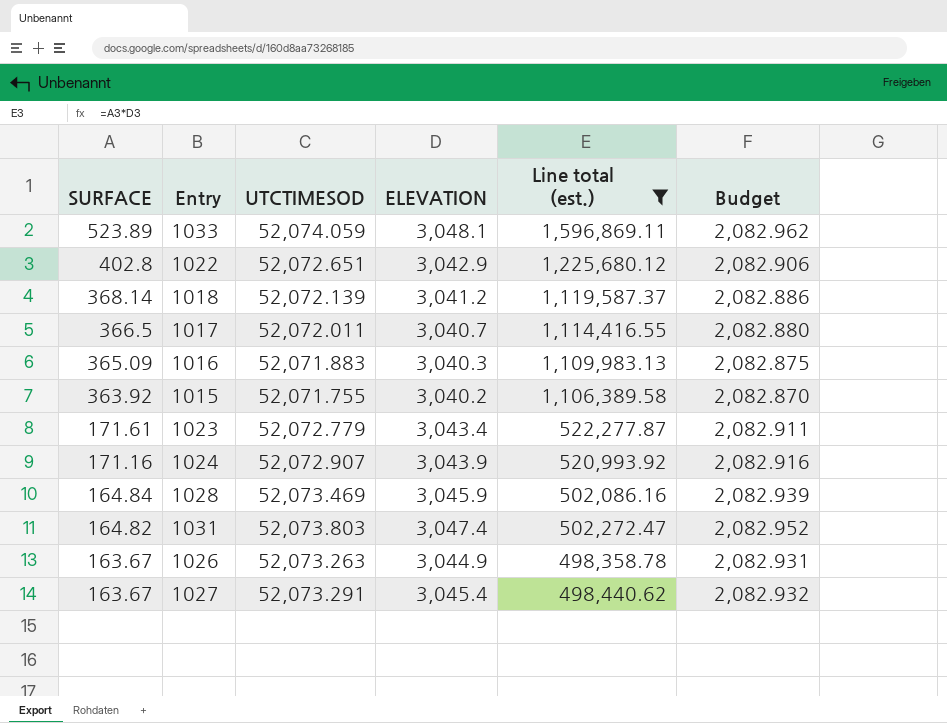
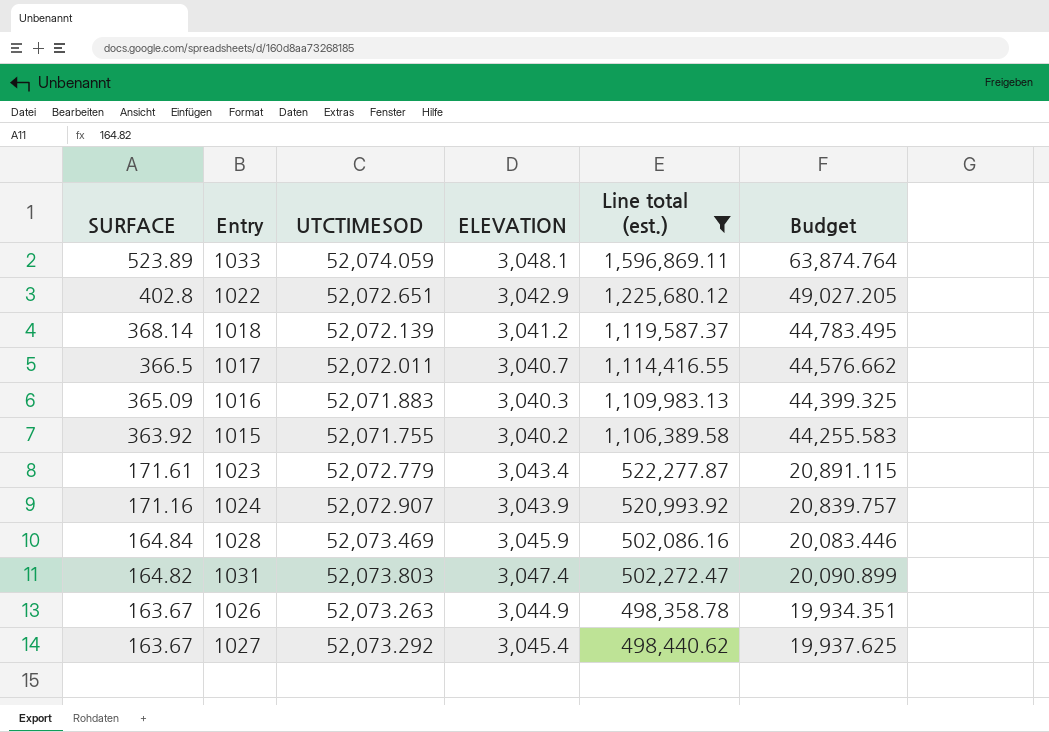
column Budget | formula: [UTCTIMESOD] * 0.04 -> [Line total (est.)] * 0.04
1027 | UTCTIMESOD: 52,073.291 -> 52,073.292

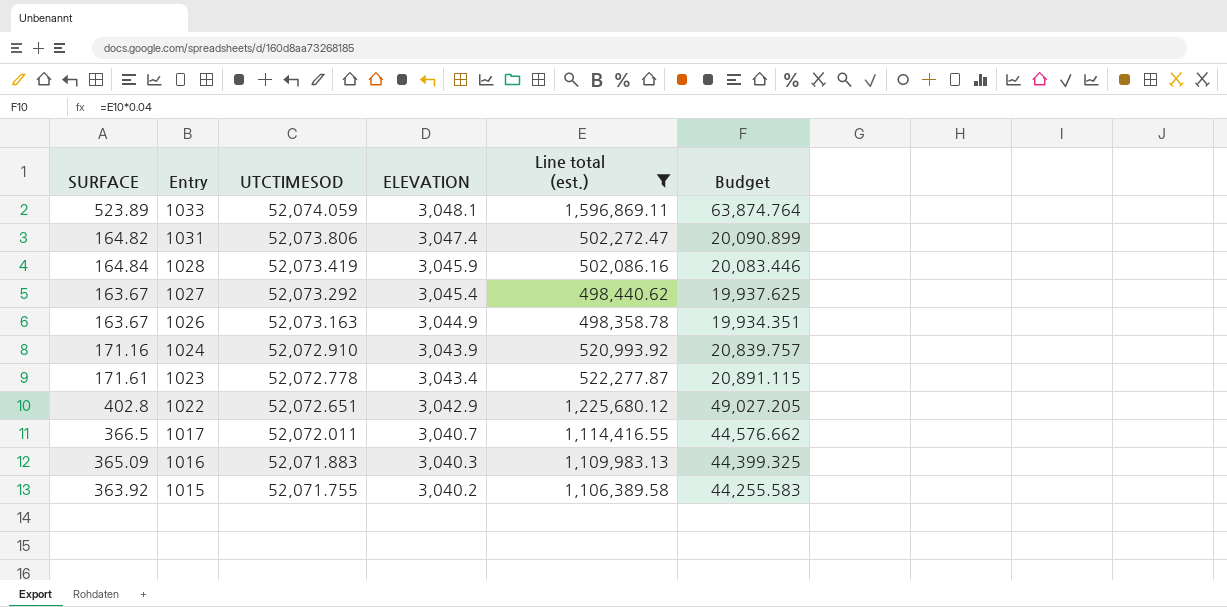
row order: SURFACE descending -> Entry descending
row 1018: 368.14 | 52,072.139 | 3,041.2 | 1,119,587.37 | 44,783.495 -> none
1031 | UTCTIMESOD: 52,073.803 -> 52,073.806
1028 | UTCTIMESOD: 52,073.469 -> 52,073.419
1026 | UTCTIMESOD: 52,073.263 -> 52,073.163
1024 | UTCTIMESOD: 52,072.907 -> 52,072.910
1023 | UTCTIMESOD: 52,072.779 -> 52,072.778

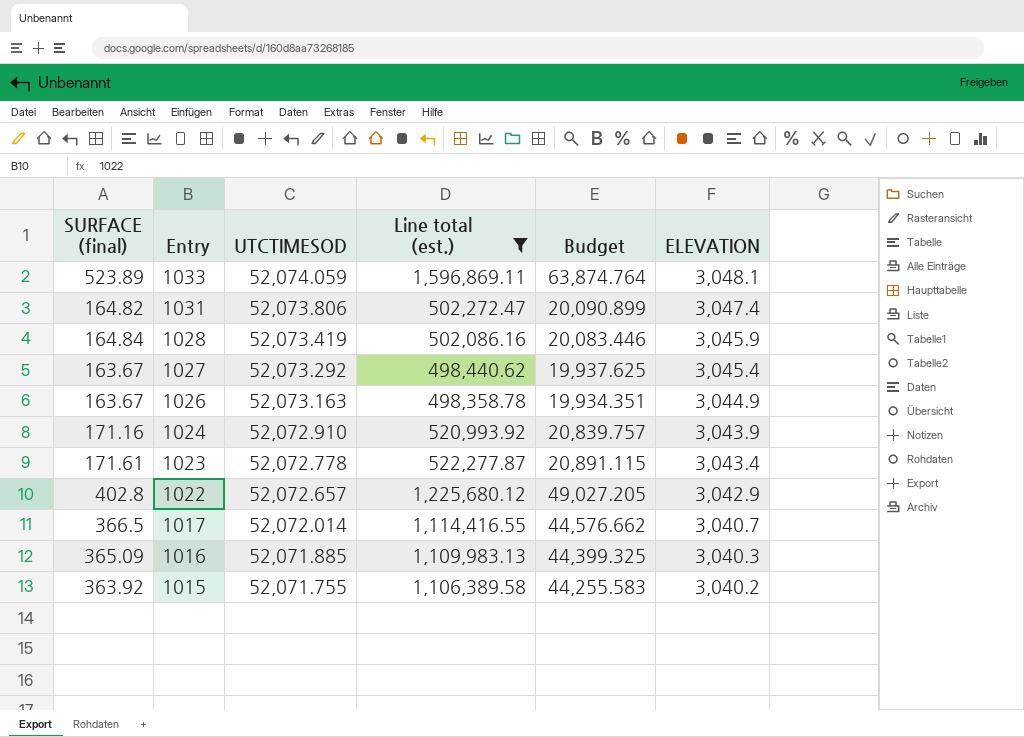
column name: SURFACE -> SURFACE (final)
column ELEVATION | position: 4 -> 6
1022 | UTCTIMESOD: 52,072.651 -> 52,072.657
1017 | UTCTIMESOD: 52,072.011 -> 52,072.014
1016 | UTCTIMESOD: 52,071.883 -> 52,071.885

